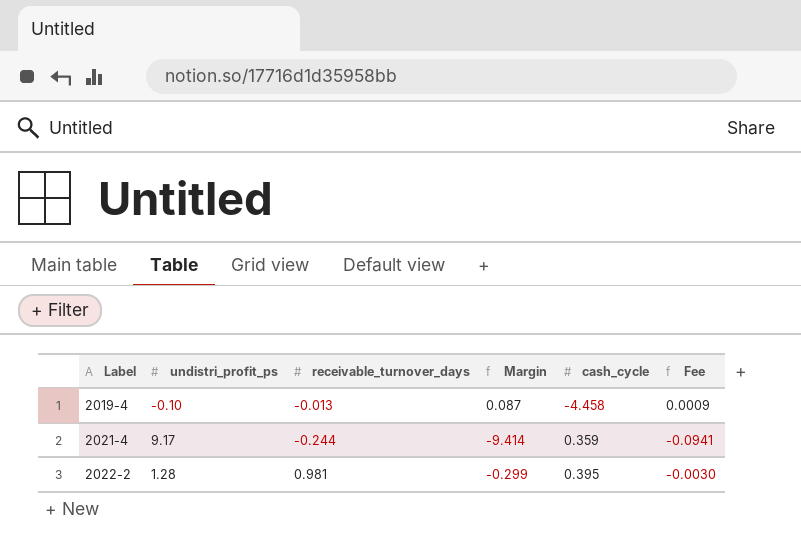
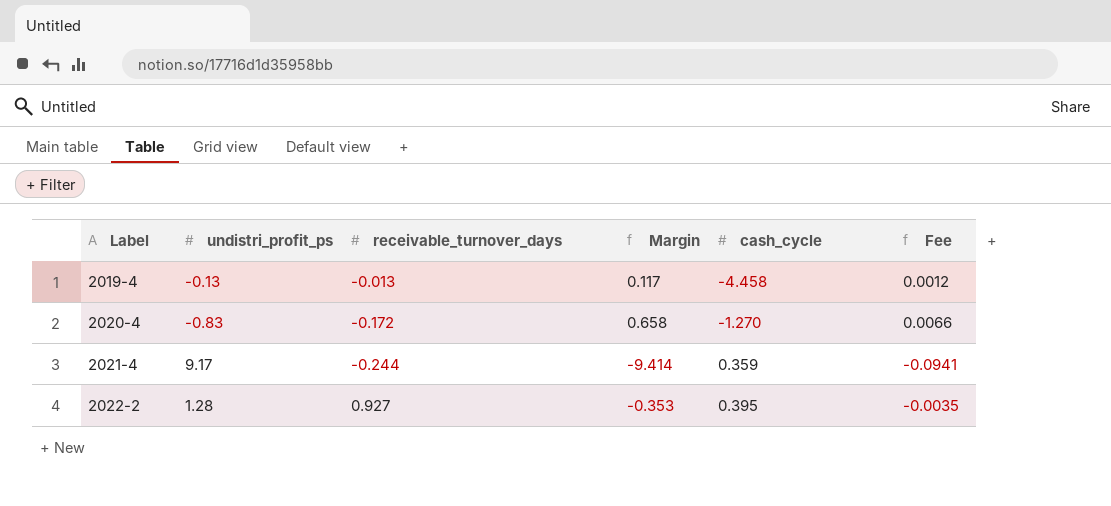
2019-4 | undistri_profit_ps: -0.10 -> -0.13
2019-4 | Margin: 0.087 -> 0.117
2019-4 | Fee: 0.0009 -> 0.0012
row 2020-4: none -> -0.83 | -0.172 | 0.658 | -1.270 | 0.0066
2022-2 | receivable_turnover_days: 0.981 -> 0.927
2022-2 | Margin: -0.299 -> -0.353
2022-2 | Fee: -0.0030 -> -0.0035

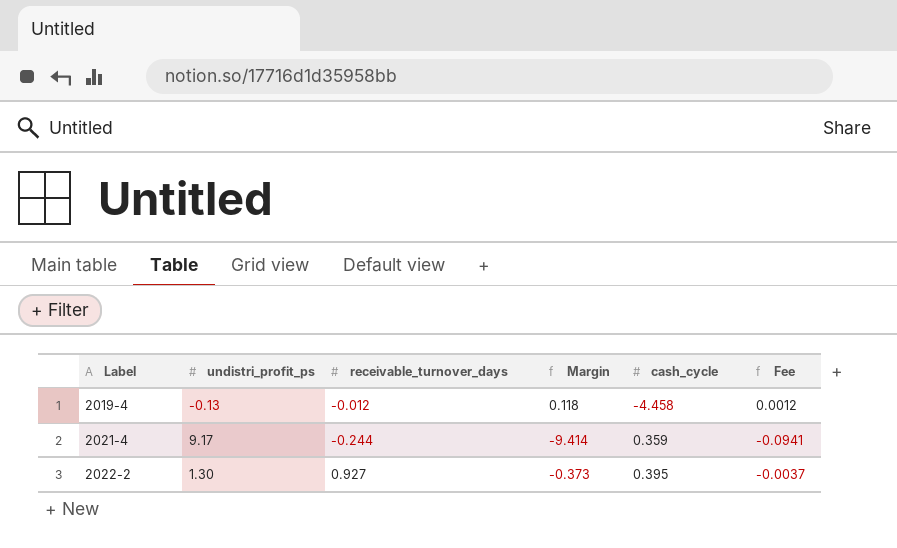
row 2020-4: -0.83 | -0.172 | 0.658 | -1.270 | 0.0066 -> none
2019-4 | receivable_turnover_days: -0.013 -> -0.012
2019-4 | Margin: 0.117 -> 0.118
2022-2 | undistri_profit_ps: 1.28 -> 1.30
2022-2 | Margin: -0.353 -> -0.373
2022-2 | Fee: -0.0035 -> -0.0037

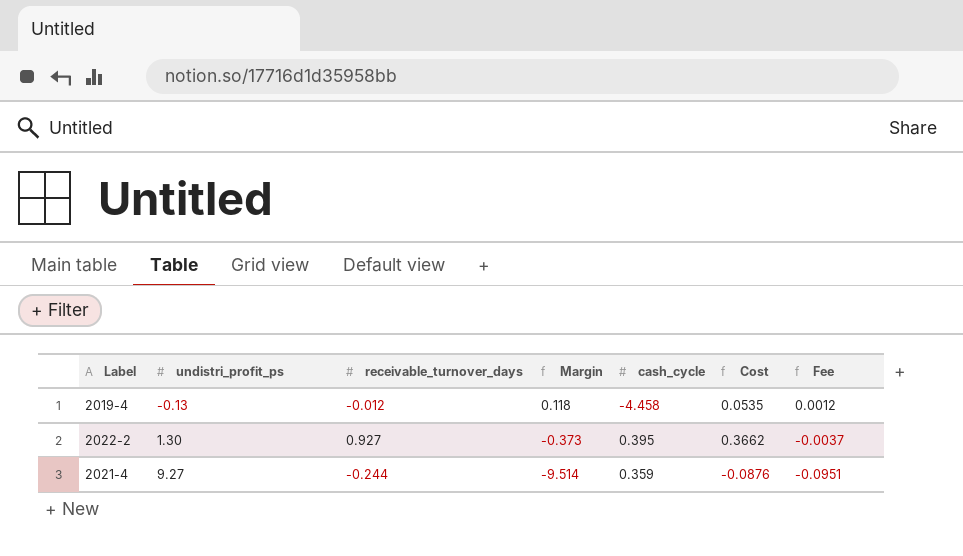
row order: Label ascending -> undistri_profit_ps ascending
column Cost | formula: none -> [receivable_turnover_days] * [cash_cycle]
2021-4 | undistri_profit_ps: 9.17 -> 9.27
2021-4 | Margin: -9.414 -> -9.514
2021-4 | Fee: -0.0941 -> -0.0951

